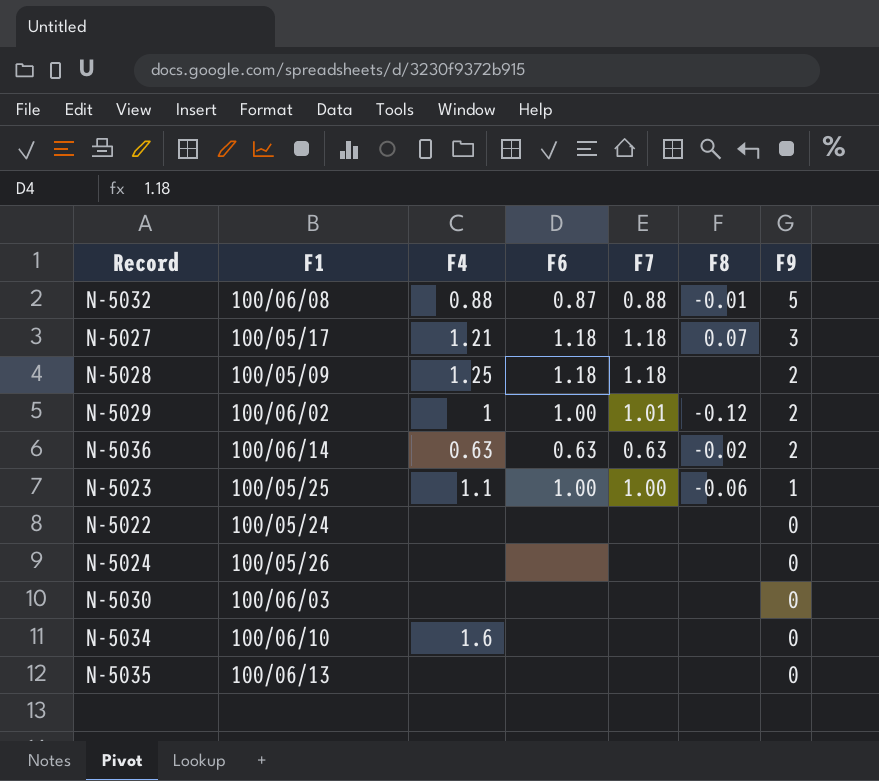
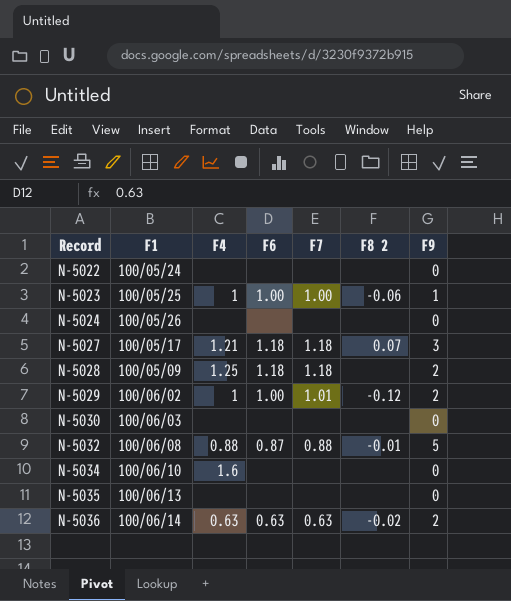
row order: F9 descending -> Record ascending
column name: F8 -> F8 2
N-5023 | F4: 1.1 -> 1

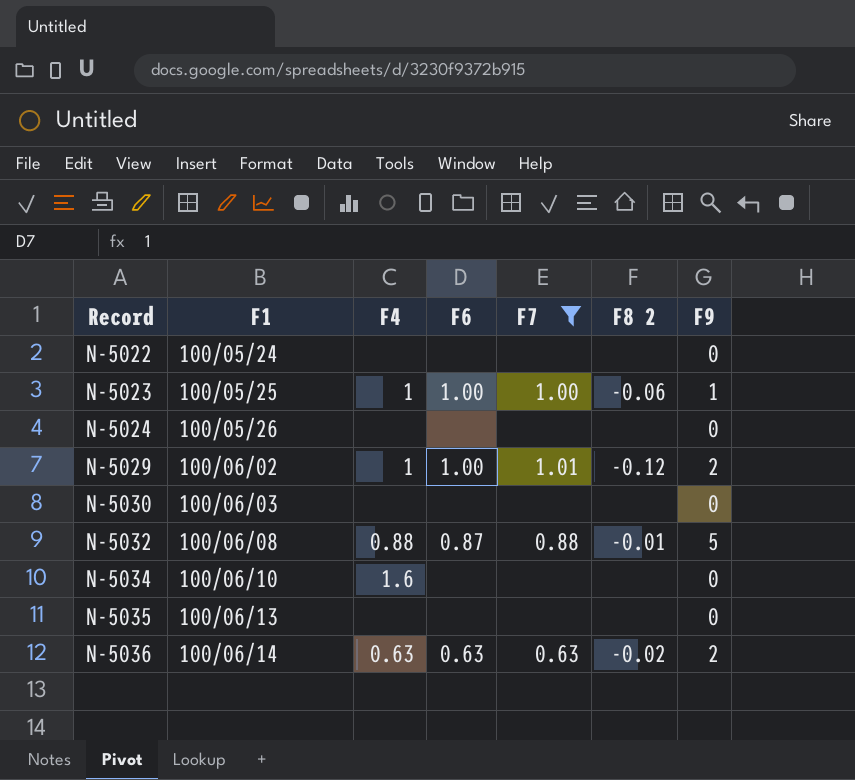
filter: none -> F7 != 1.18

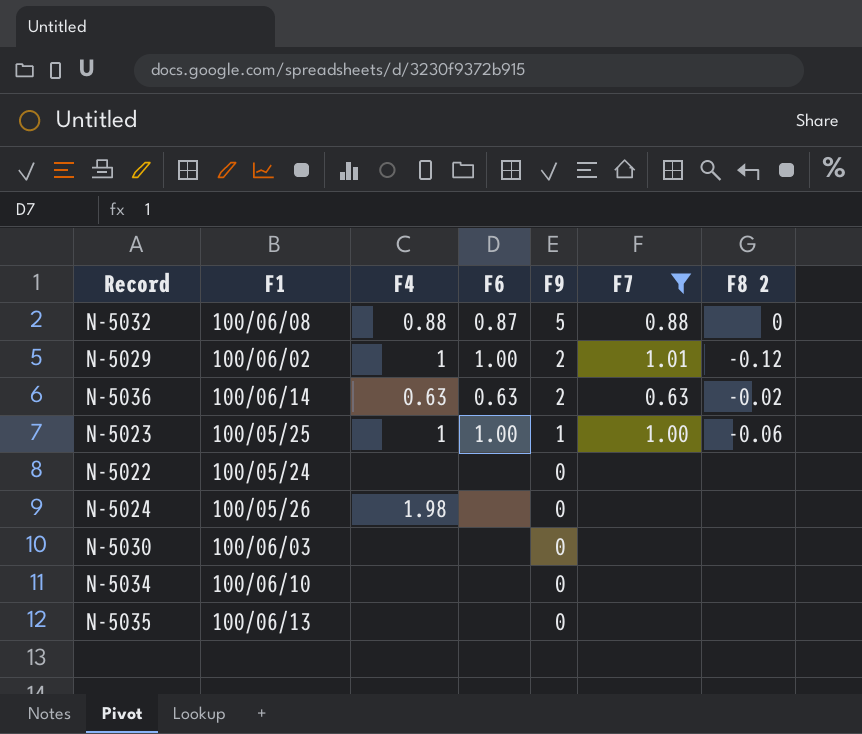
row order: Record ascending -> F9 descending
column F9 | position: 7 -> 5
N-5032 | F8 2: -0.01 -> 0
N-5024 | F4: none -> 1.98
N-5034 | F4: 1.6 -> none

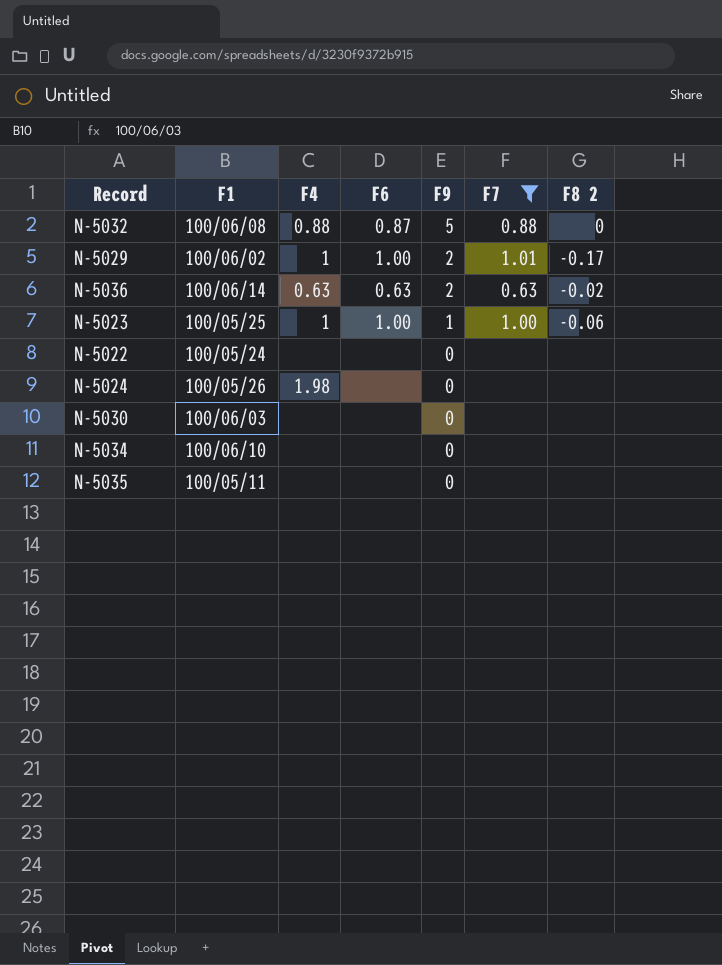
N-5029 | F8 2: -0.12 -> -0.17
N-5035 | F1: 100/06/13 -> 100/05/11

